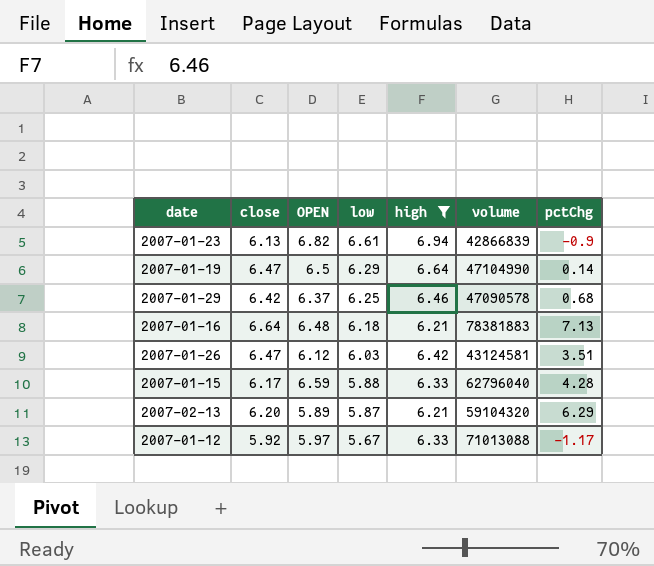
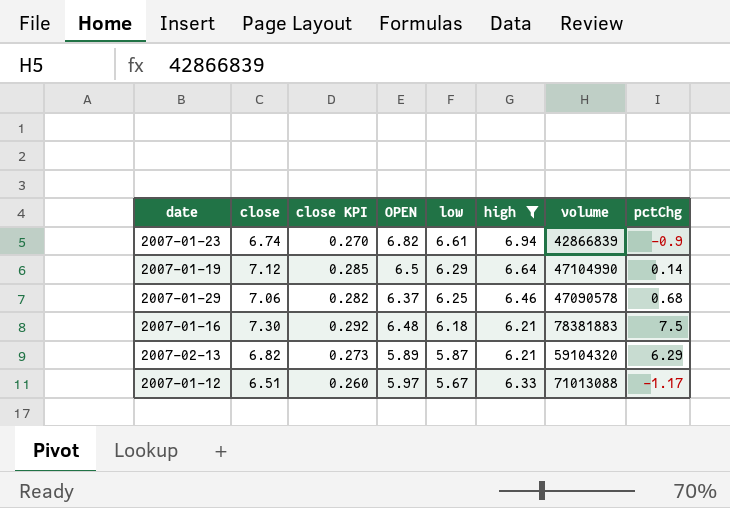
column close KPI | formula: none -> [close] * 0.04
row 2007-01-26: 6.47 | 6.12 | 6.03 | 6.42 | 43124581 | 3.51 -> none
row 2007-01-15: 6.17 | 6.59 | 5.88 | 6.33 | 62796040 | 4.28 -> none
2007-01-23 | close: 6.13 -> 6.74
2007-01-19 | close: 6.47 -> 7.12
2007-01-29 | close: 6.42 -> 7.06
2007-01-16 | close: 6.64 -> 7.30
2007-01-16 | pctChg: 7.13 -> 7.5
2007-02-13 | close: 6.20 -> 6.82
2007-01-12 | close: 5.92 -> 6.51

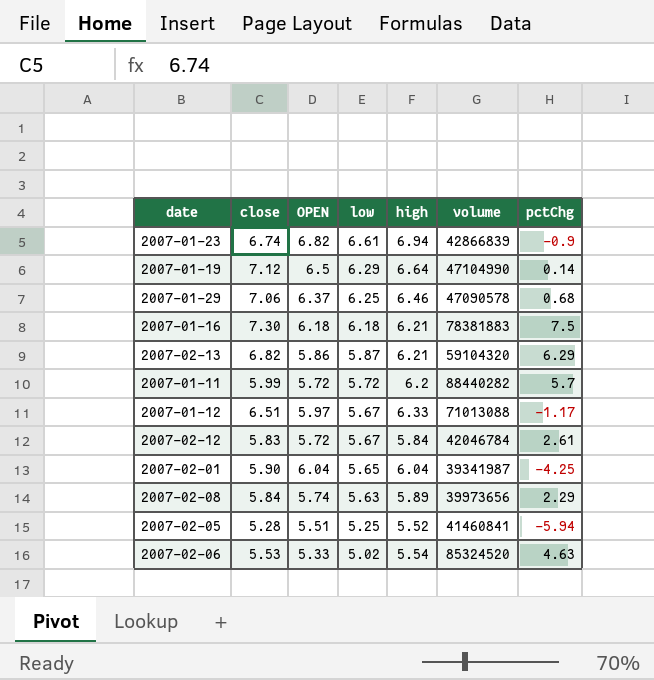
filter: high >= 6.21 -> none
column close KPI | formula: [close] * 0.04 -> none
2007-01-16 | OPEN: 6.48 -> 6.18
2007-02-13 | OPEN: 5.89 -> 5.86

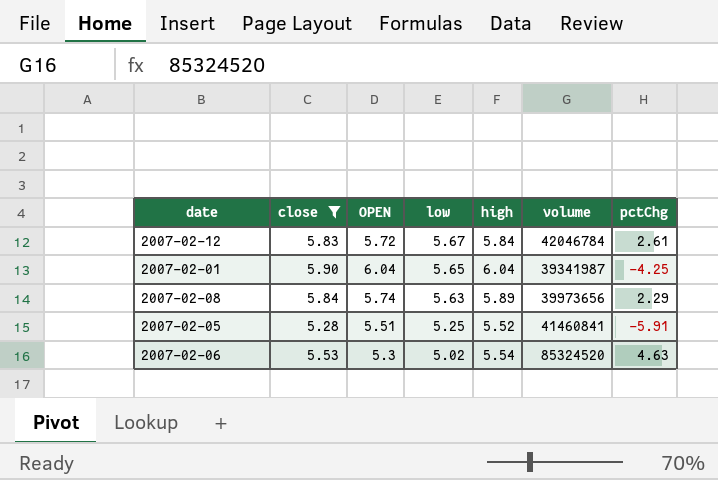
filter: none -> close <= 5.90
2007-02-05 | pctChg: -5.94 -> -5.91
2007-02-06 | OPEN: 5.33 -> 5.3

